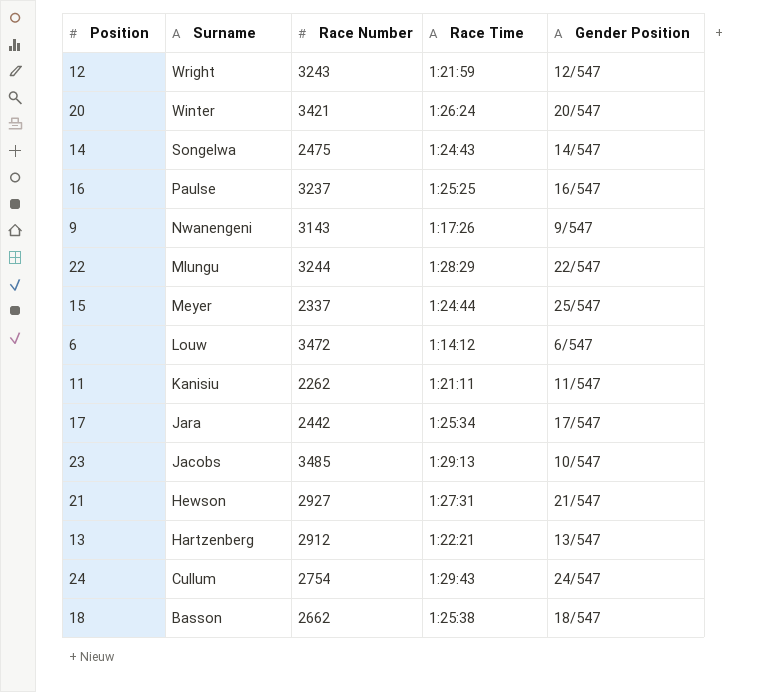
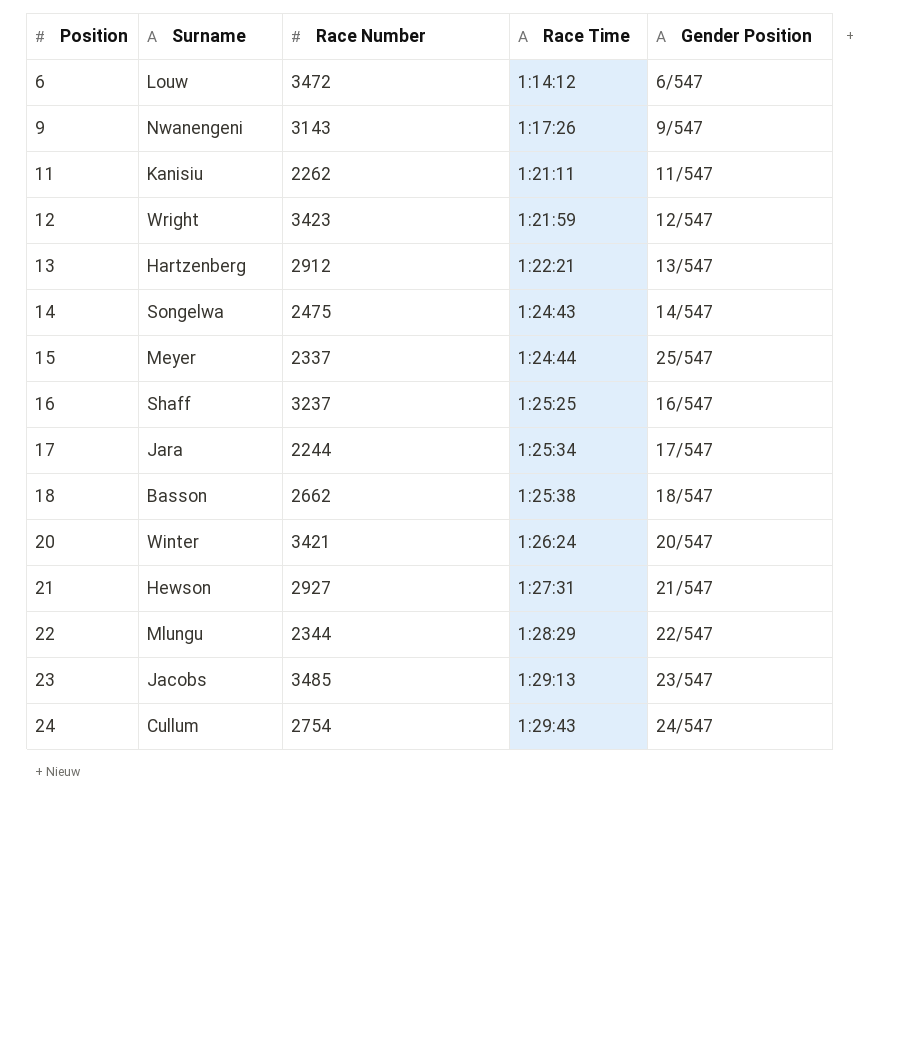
row order: Surname descending -> Position ascending
12 | Race Number: 3243 -> 3423
16 | Surname: Paulse -> Shaff
17 | Race Number: 2442 -> 2244
22 | Race Number: 3244 -> 2344
23 | Gender Position: 10/547 -> 23/547

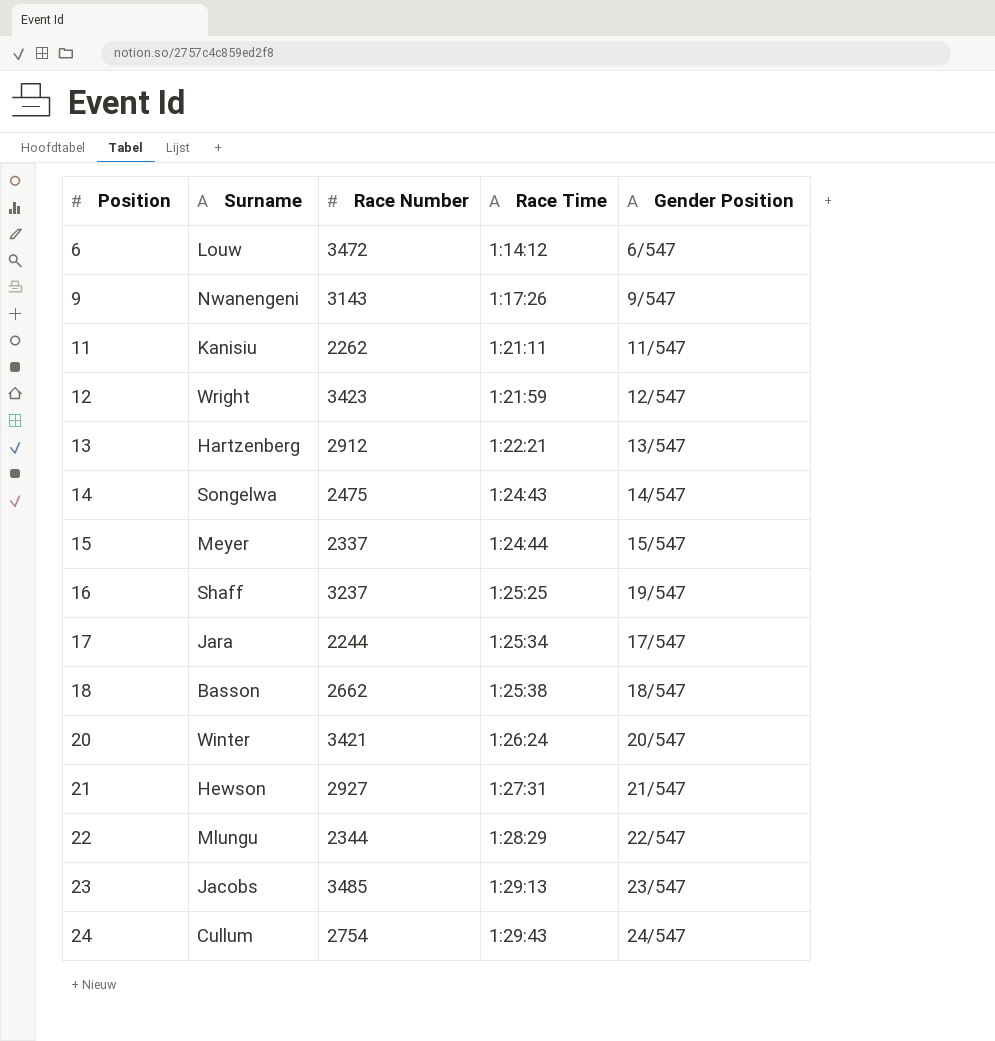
15 | Gender Position: 25/547 -> 15/547
16 | Gender Position: 16/547 -> 19/547

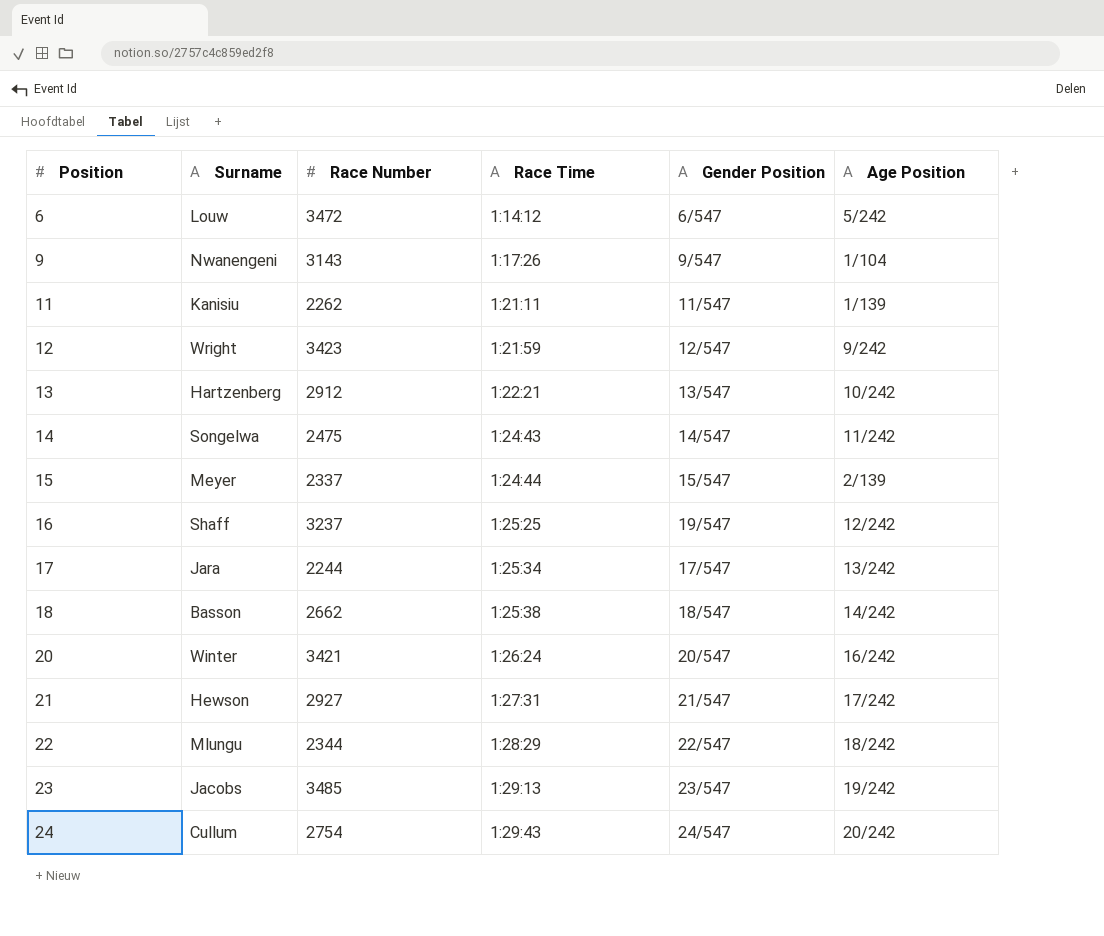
column Age Position | position: none -> 6

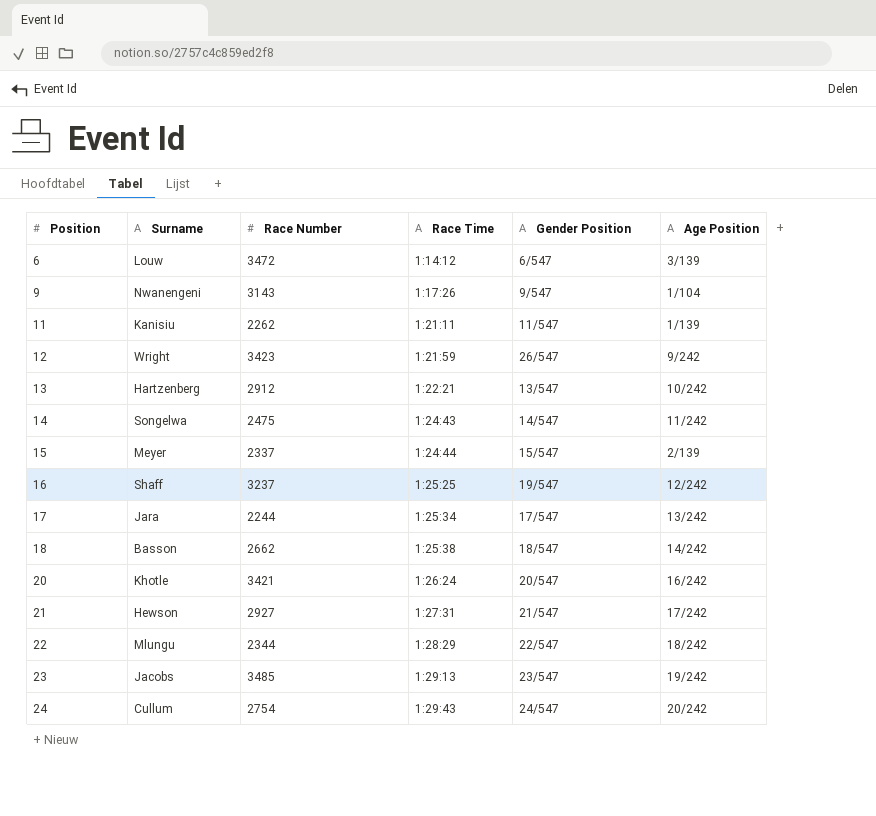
6 | Age Position: 5/242 -> 3/139
12 | Gender Position: 12/547 -> 26/547
20 | Surname: Winter -> Khotle

